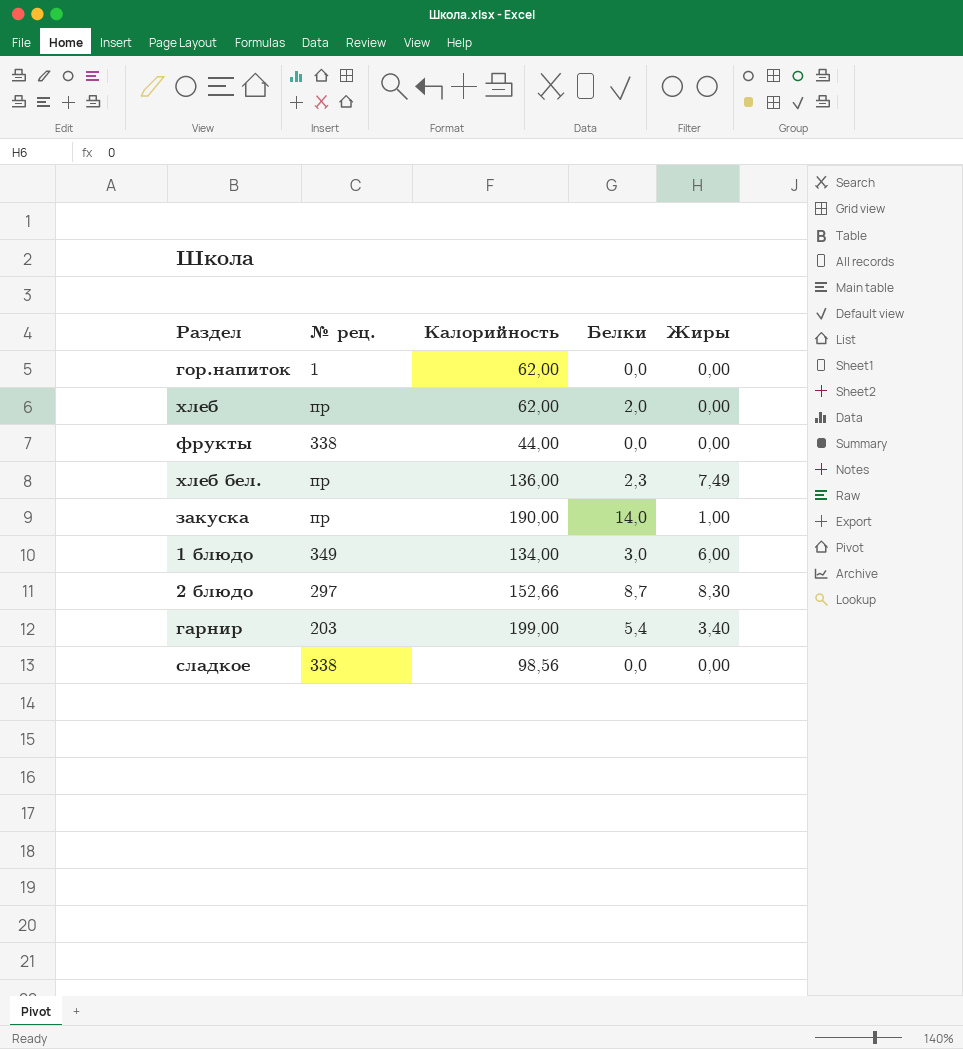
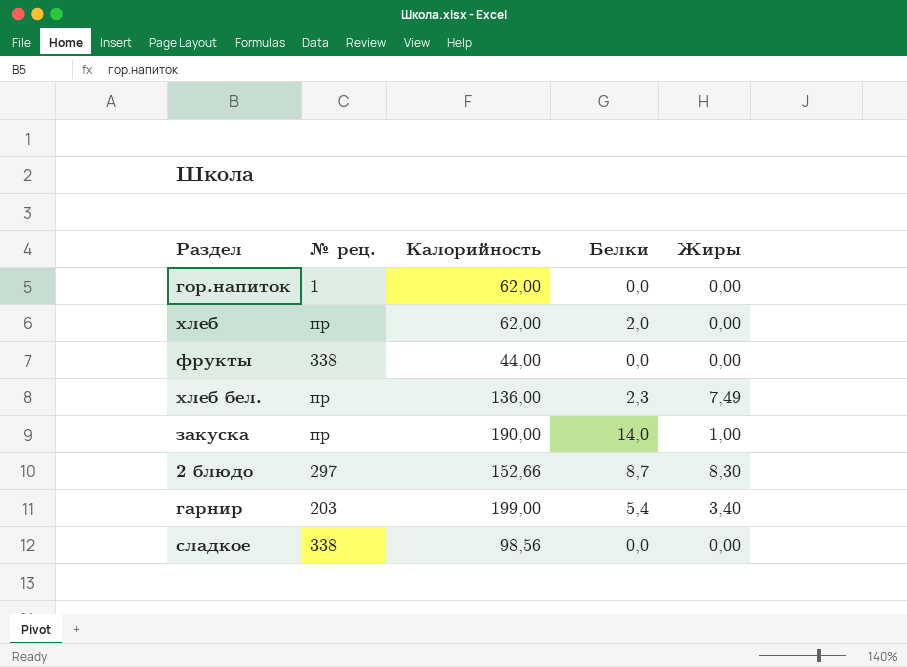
row 1 блюдо: 349 | 134,00 | 3,0 | 6,00 -> none

